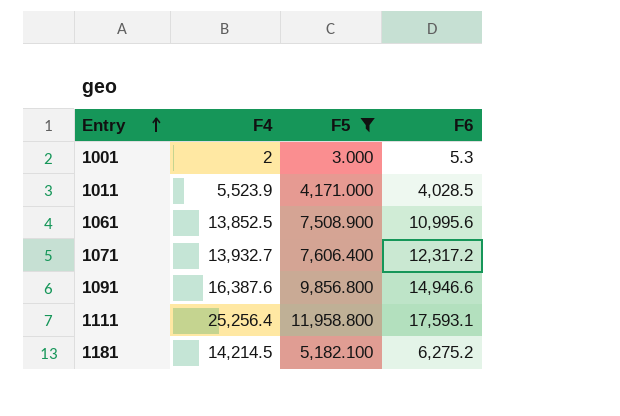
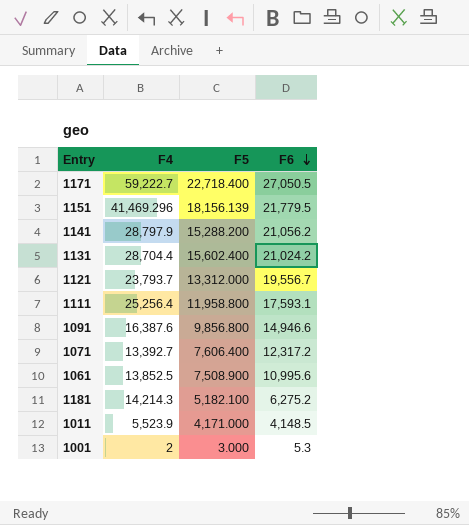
filter: F5 <= 11,958.800 -> none
row order: Entry ascending -> F6 descending
1071 | F4: 13,932.7 -> 13,392.7
1181 | F4: 14,214.5 -> 14,214.3
1011 | F6: 4,028.5 -> 4,148.5

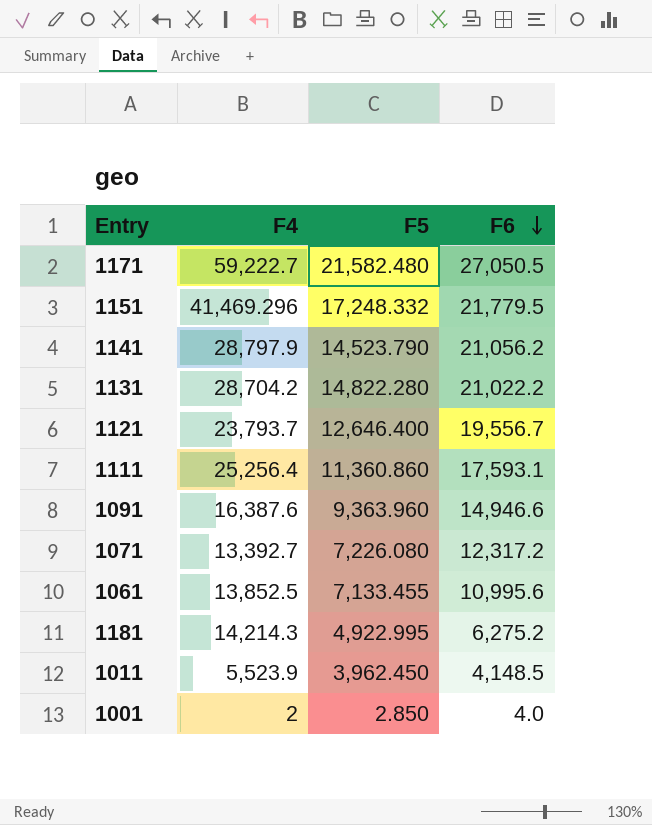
1171 | F5: 22,718.400 -> 21,582.480
1151 | F5: 18,156.139 -> 17,248.332
1141 | F5: 15,288.200 -> 14,523.790
1131 | F4: 28,704.4 -> 28,704.2
1131 | F5: 15,602.400 -> 14,822.280
1131 | F6: 21,024.2 -> 21,022.2
1121 | F5: 13,312.000 -> 12,646.400
1111 | F5: 11,958.800 -> 11,360.860
1091 | F5: 9,856.800 -> 9,363.960
1071 | F5: 7,606.400 -> 7,226.080
1061 | F5: 7,508.900 -> 7,133.455
1181 | F5: 5,182.100 -> 4,922.995
1011 | F5: 4,171.000 -> 3,962.450
1001 | F5: 3.000 -> 2.850
1001 | F6: 5.3 -> 4.0

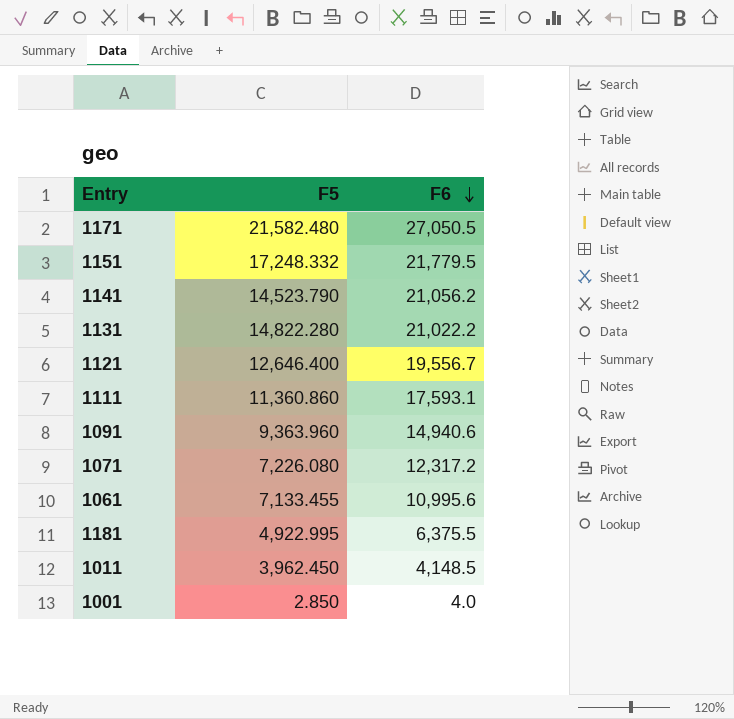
column F4 | position: 2 -> none
1091 | F6: 14,946.6 -> 14,940.6
1181 | F6: 6,275.2 -> 6,375.5

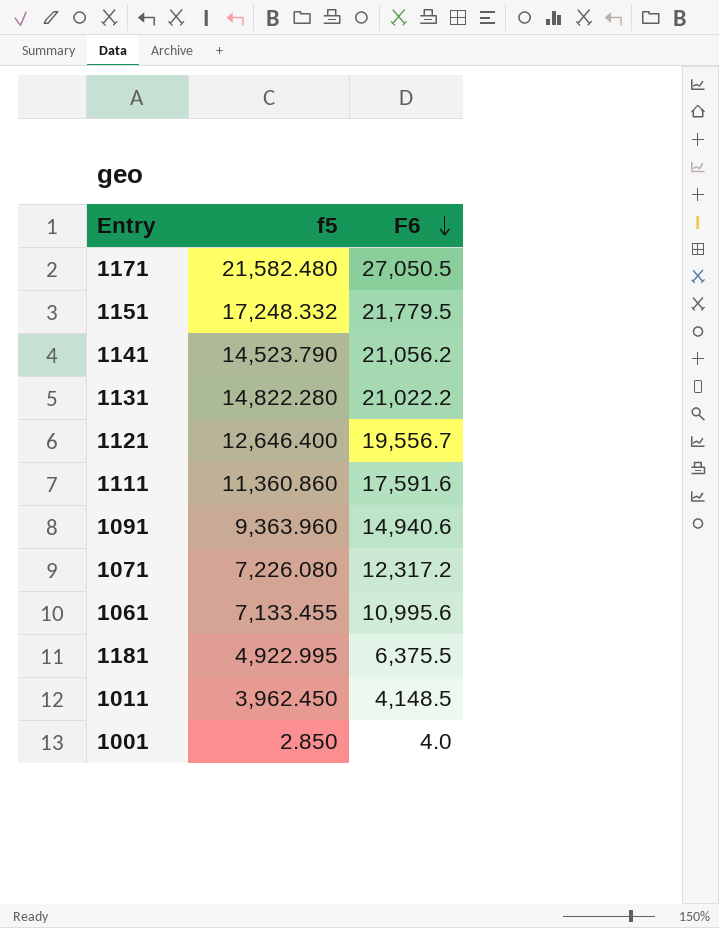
column name: F5 -> f5
1111 | F6: 17,593.1 -> 17,591.6

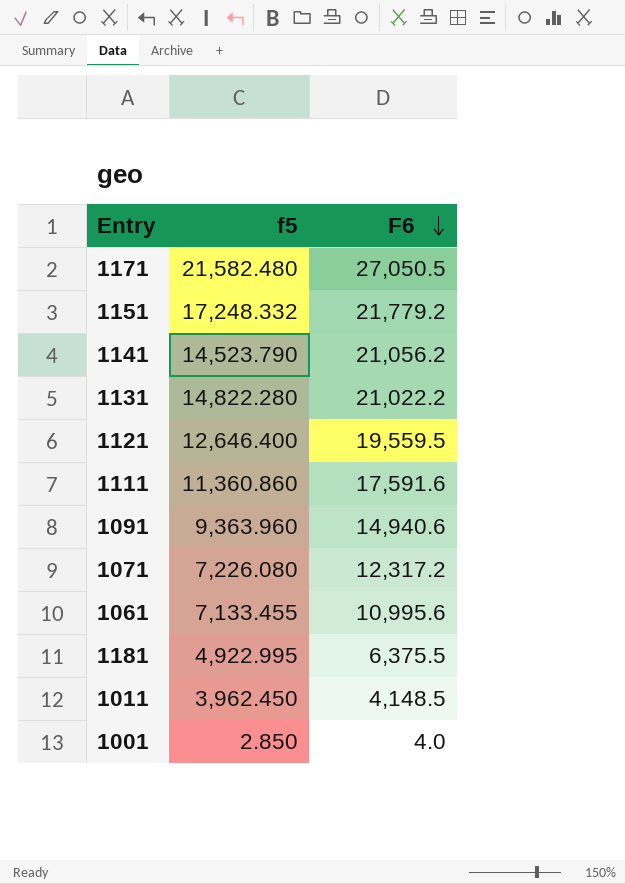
1151 | F6: 21,779.5 -> 21,779.2
1121 | F6: 19,556.7 -> 19,559.5

